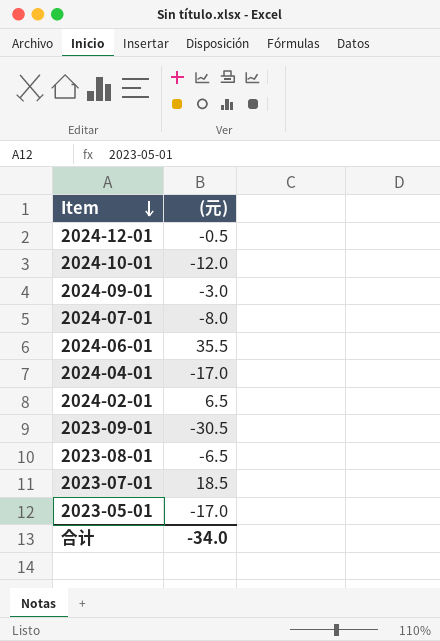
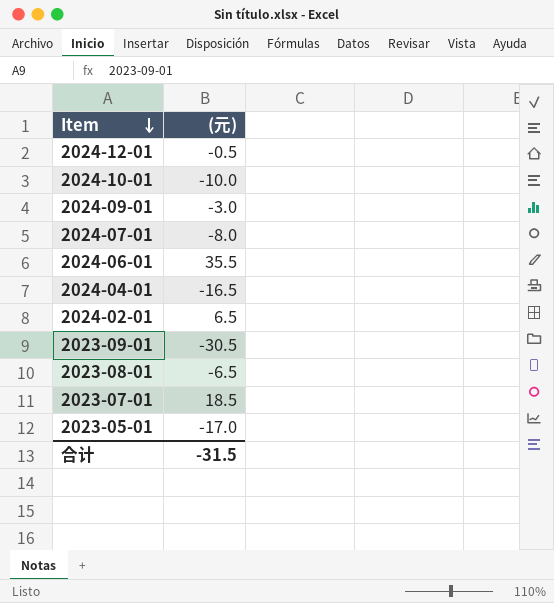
2024-10-01 | (元): -12.0 -> -10.0
2024-04-01 | (元): -17.0 -> -16.5
合计 | (元): -34.0 -> -31.5

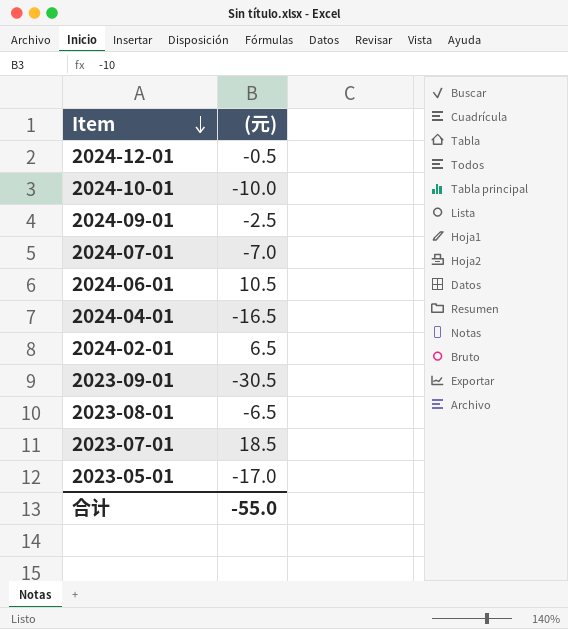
2024-09-01 | (元): -3.0 -> -2.5
2024-07-01 | (元): -8.0 -> -7.0
2024-06-01 | (元): 35.5 -> 10.5
合计 | (元): -31.5 -> -55.0

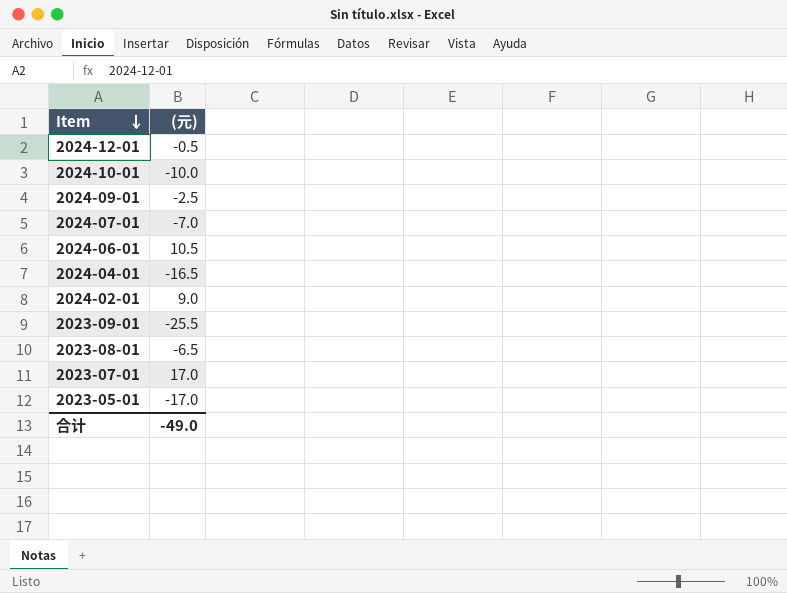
2024-02-01 | (元): 6.5 -> 9.0
2023-09-01 | (元): -30.5 -> -25.5
2023-07-01 | (元): 18.5 -> 17.0
合计 | (元): -55.0 -> -49.0

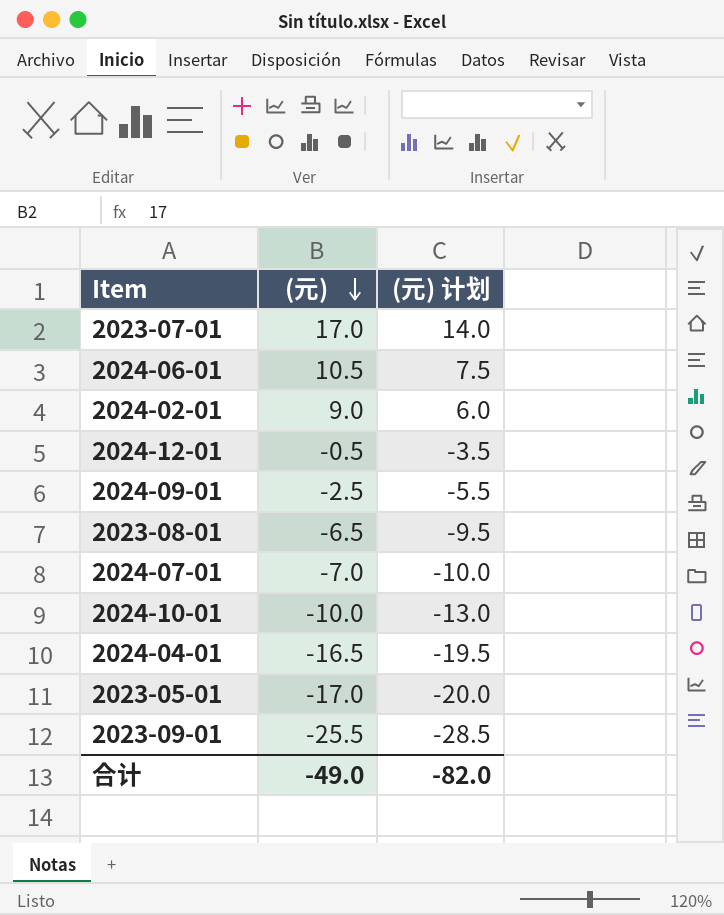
row order: Item descending -> (元) descending
column (元) 计划 | formula: none -> [(元)] - 3

